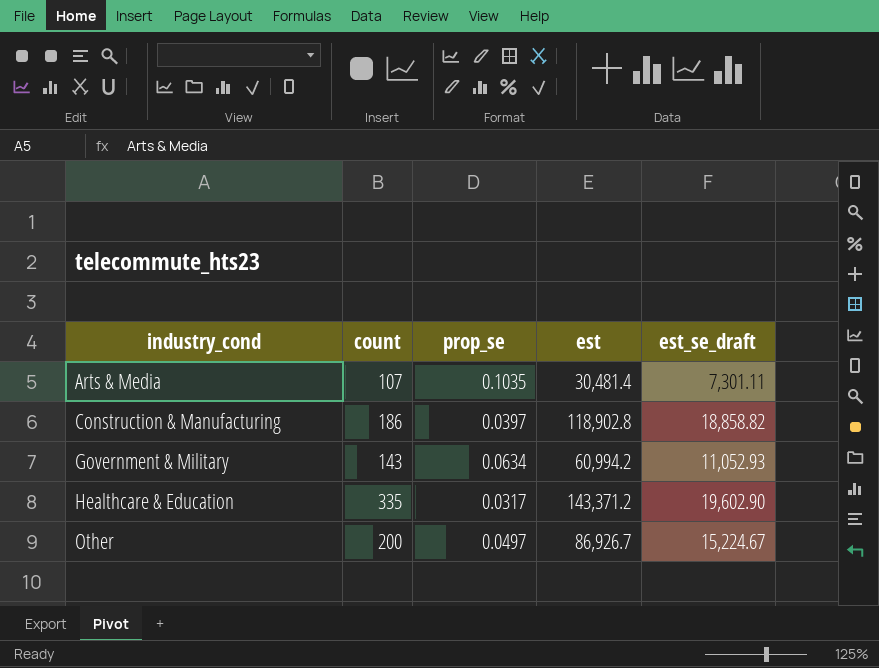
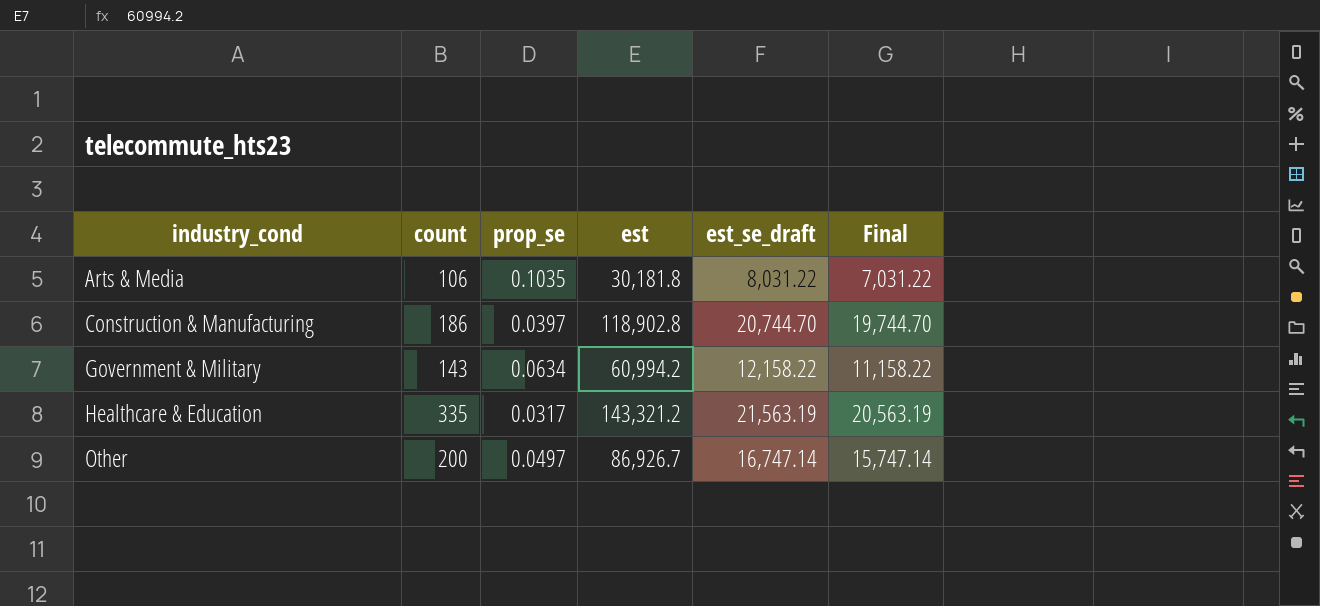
column Final | formula: none -> [est_se_draft] - 1000
Arts & Media | count: 107 -> 106
Arts & Media | est: 30,481.4 -> 30,181.8
Arts & Media | est_se_draft: 7,301.11 -> 8,031.22
Construction & Manufacturing | est_se_draft: 18,858.82 -> 20,744.70
Government & Military | est_se_draft: 11,052.93 -> 12,158.22
Healthcare & Education | est: 143,371.2 -> 143,321.2
Healthcare & Education | est_se_draft: 19,602.90 -> 21,563.19
Other | est_se_draft: 15,224.67 -> 16,747.14

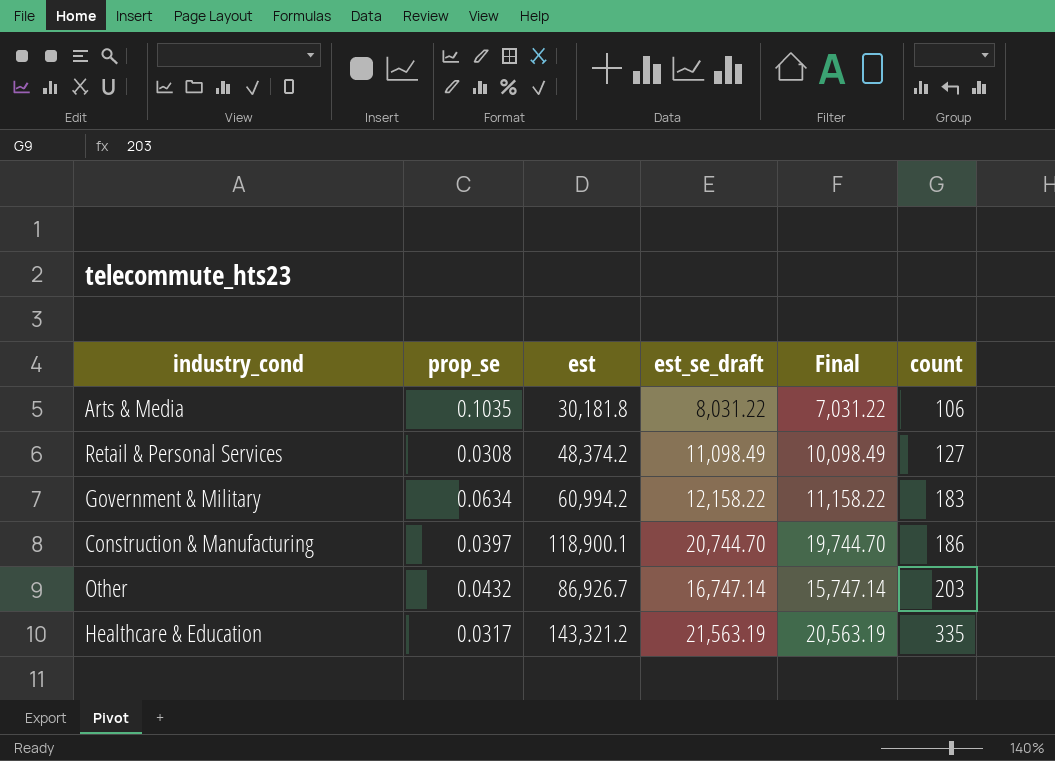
row order: industry_cond ascending -> count ascending
column count | position: 2 -> 6
row Retail & Personal Services: none -> 0.0308 | 48,374.2 | 11,098.49 | 10,098.49 | 127
Government & Military | count: 143 -> 183
Construction & Manufacturing | est: 118,902.8 -> 118,900.1
Other | prop_se: 0.0497 -> 0.0432
Other | count: 200 -> 203

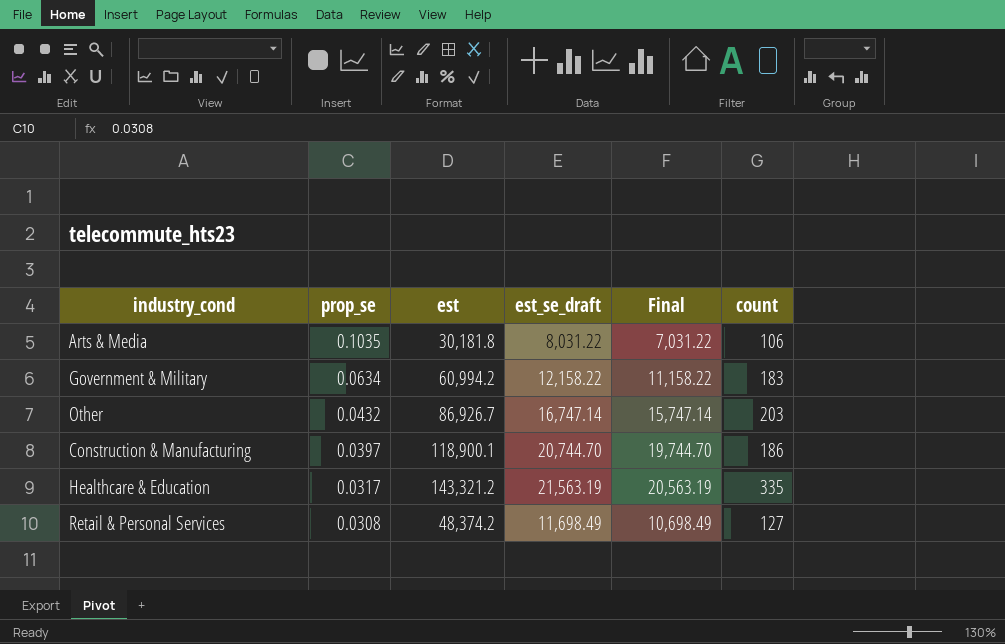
row order: count ascending -> prop_se descending
Retail & Personal Services | est_se_draft: 11,098.49 -> 11,698.49
Retail & Personal Services | Final: 10,098.49 -> 10,698.49

